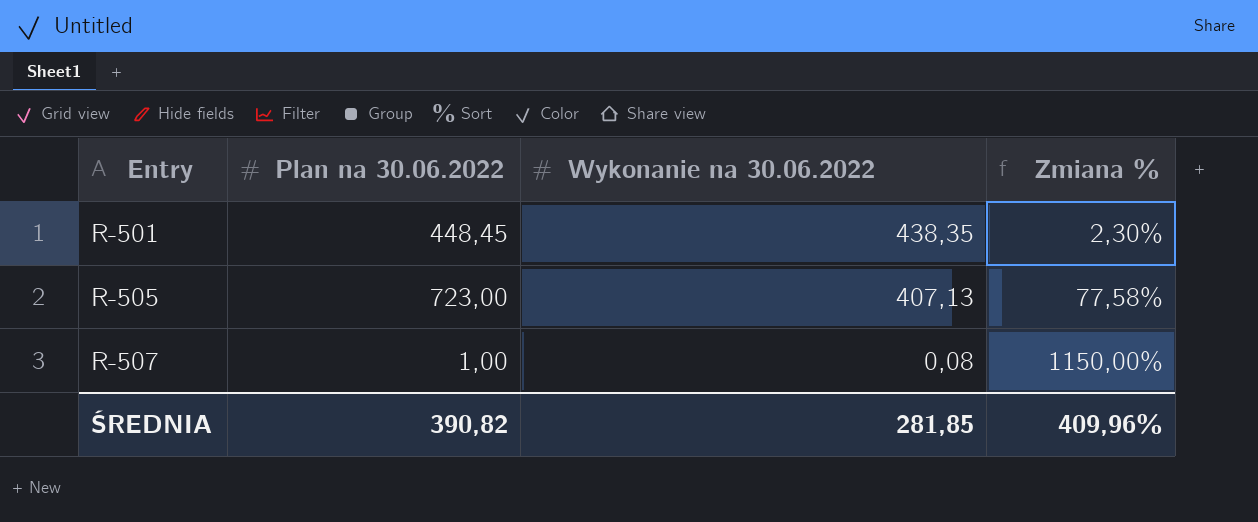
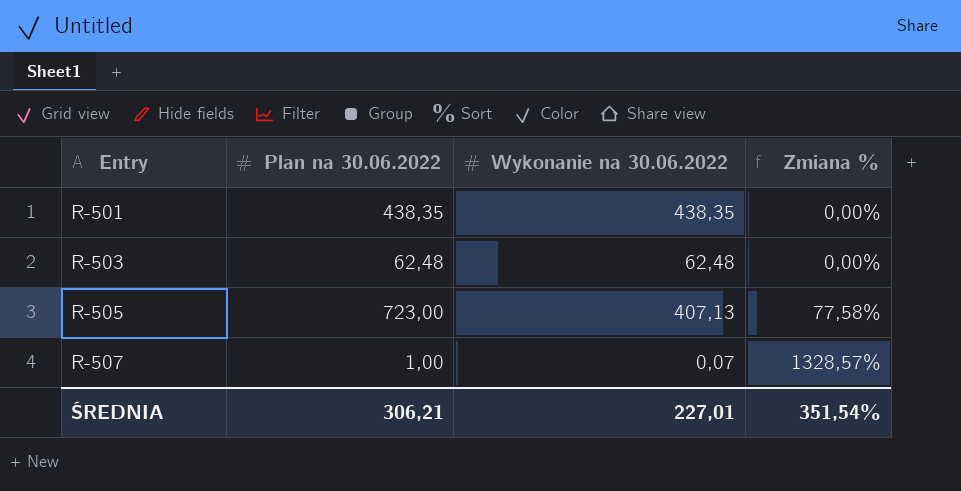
R-501 | Plan na 30.06.2022: 448,45 -> 438,35
R-501 | Zmiana %: 2,30% -> 0,00%
row R-503: none -> 62,48 | 62,48 | 0,00%
R-507 | Wykonanie na 30.06.2022: 0,08 -> 0,07
R-507 | Zmiana %: 1150,00% -> 1328,57%
ŚREDNIA | Plan na 30.06.2022: 390,82 -> 306,21
ŚREDNIA | Wykonanie na 30.06.2022: 281,85 -> 227,01
ŚREDNIA | Zmiana %: 409,96% -> 351,54%

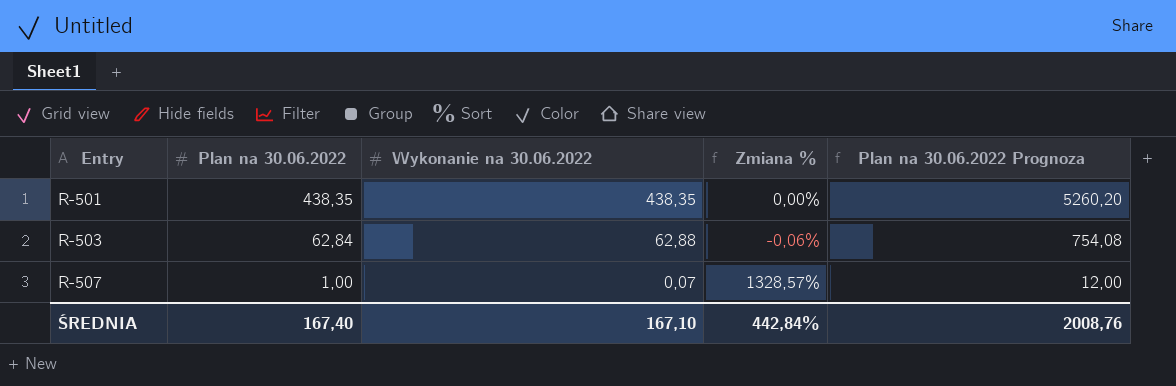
column Plan na 30.06.2022 Prognoza | formula: none -> [Plan na 30.06.2022] * 12
row R-505: 723,00 | 407,13 | 77,58% -> none
R-503 | Plan na 30.06.2022: 62,48 -> 62,84
R-503 | Wykonanie na 30.06.2022: 62,48 -> 62,88
R-503 | Zmiana %: 0,00% -> -0,06%
ŚREDNIA | Plan na 30.06.2022: 306,21 -> 167,40
ŚREDNIA | Wykonanie na 30.06.2022: 227,01 -> 167,10
ŚREDNIA | Zmiana %: 351,54% -> 442,84%

